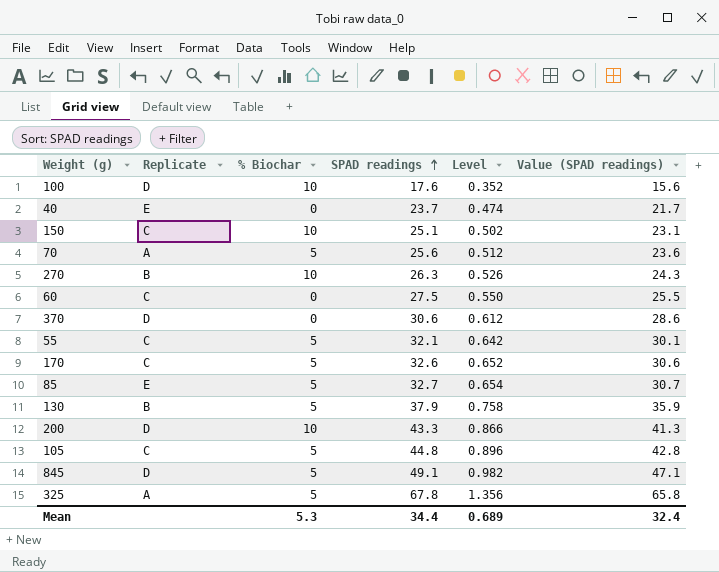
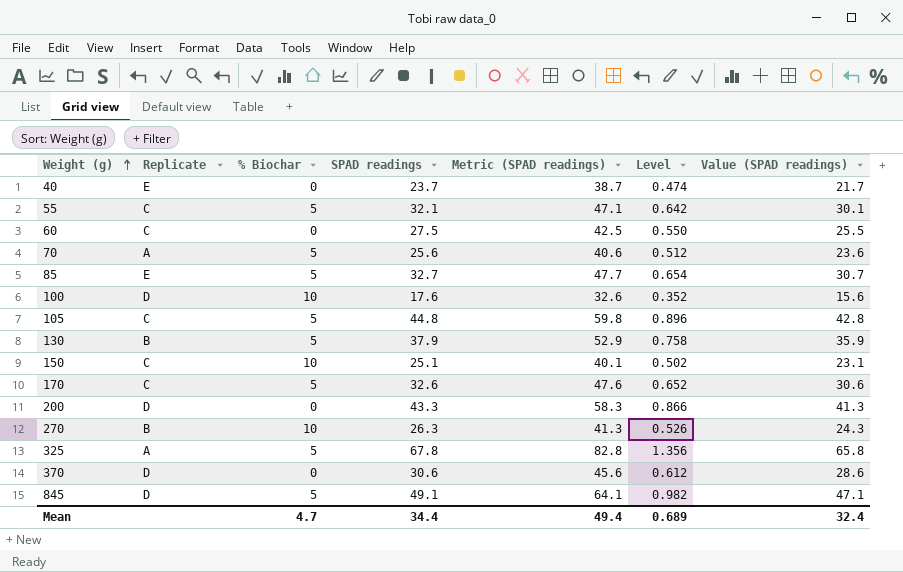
row order: SPAD readings ascending -> Weight (g) ascending
column Metric (SPAD readings) | formula: none -> [SPAD readings] + 15
200 | % Biochar: 10 -> 0
Mean | % Biochar: 5.3 -> 4.7

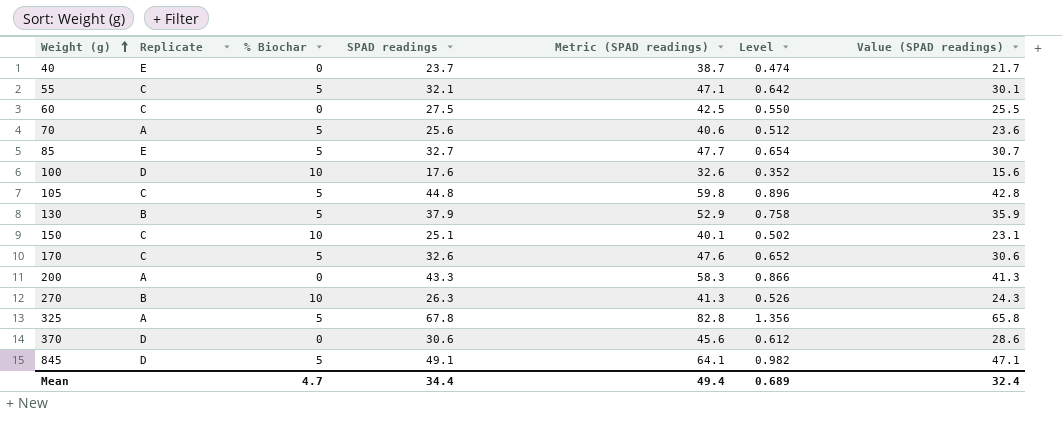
200 | Replicate: D -> A

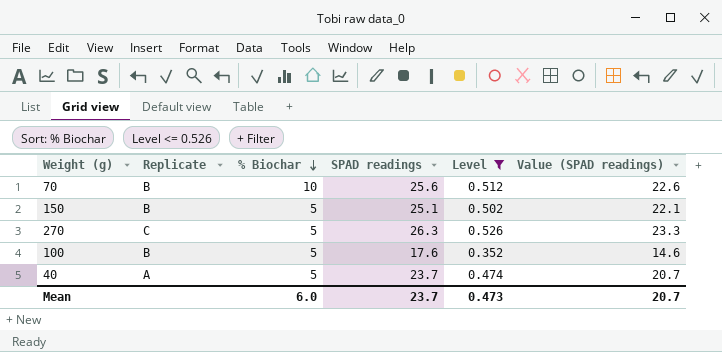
filter: none -> Level <= 0.526
row order: Weight (g) ascending -> % Biochar descending
column Metric (SPAD readings) | formula: [SPAD readings] + 15 -> none
column Value (SPAD readings) | formula: [SPAD readings] - 2 -> [SPAD readings] - 3
70 | Replicate: A -> B
70 | % Biochar: 5 -> 10
150 | Replicate: C -> B
150 | % Biochar: 10 -> 5
270 | Replicate: B -> C
270 | % Biochar: 10 -> 5
100 | Replicate: D -> B
100 | % Biochar: 10 -> 5
40 | Replicate: E -> A
40 | % Biochar: 0 -> 5
Mean | % Biochar: 4.7 -> 6.0
Mean | SPAD readings: 34.4 -> 23.7
Mean | Level: 0.689 -> 0.473
Mean | Value (SPAD readings): 32.4 -> 20.7

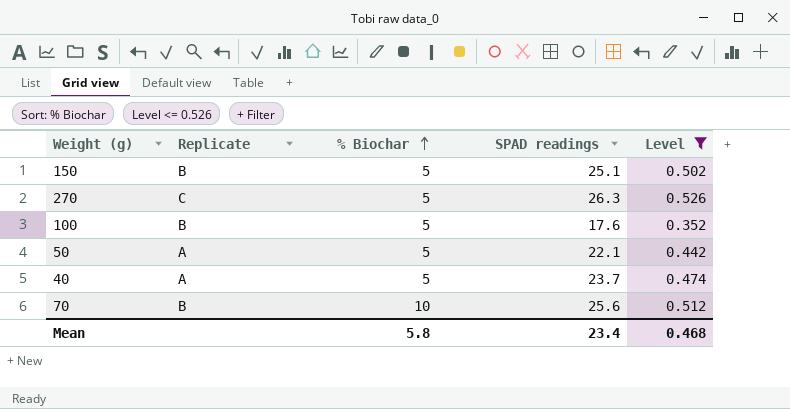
row order: % Biochar descending -> % Biochar ascending
column Value (SPAD readings) | formula: [SPAD readings] - 3 -> none
row 50: none -> A | 5 | 22.1 | 0.442
Mean | % Biochar: 6.0 -> 5.8
Mean | SPAD readings: 23.7 -> 23.4
Mean | Level: 0.473 -> 0.468

